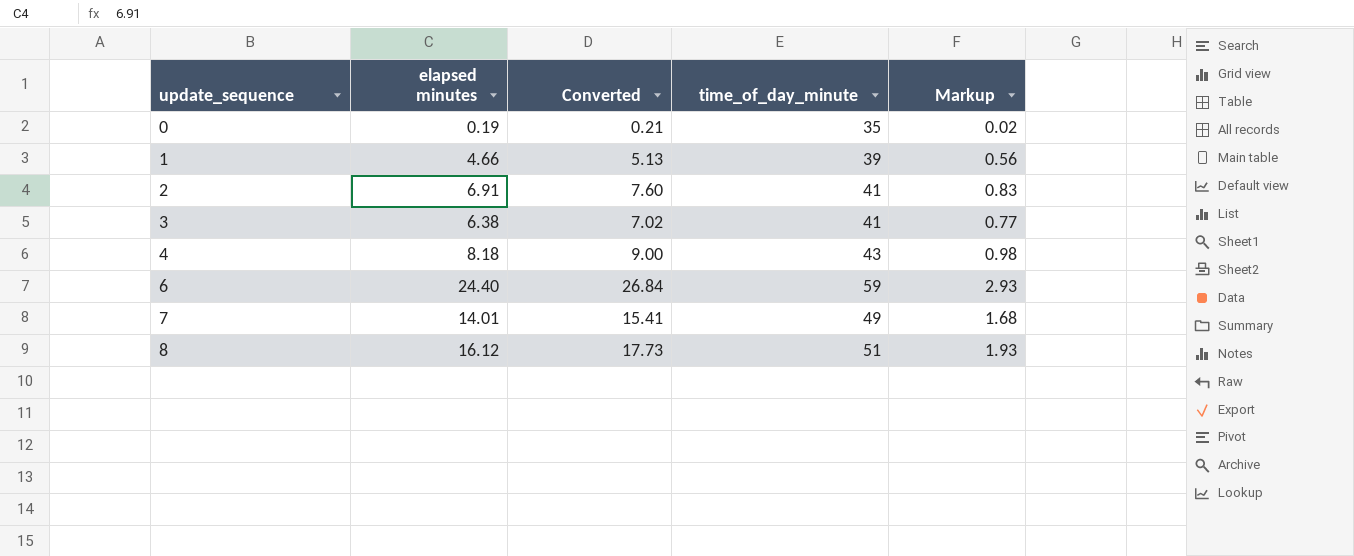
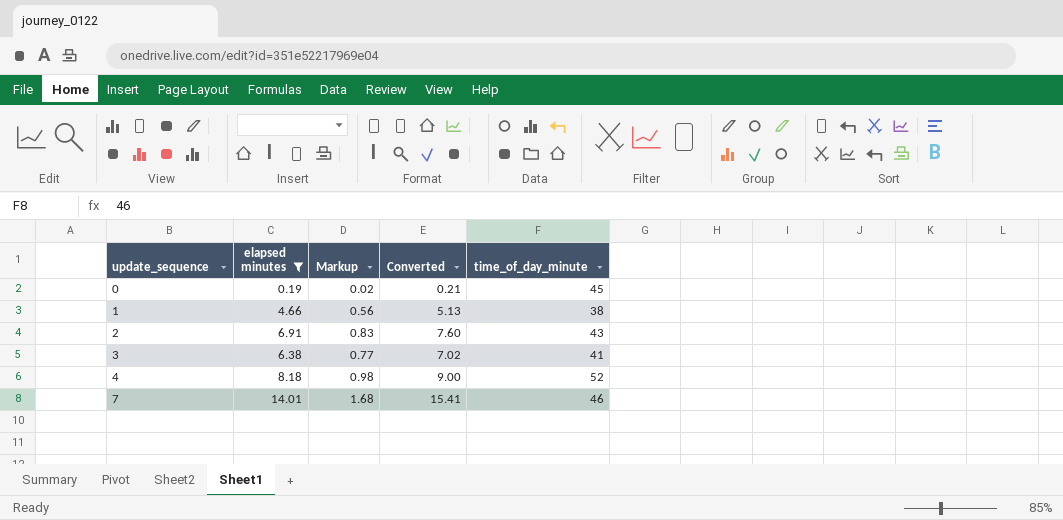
filter: none -> elapsed minutes <= 14.01
column Markup | position: 5 -> 3
0 | time_of_day_minute: 35 -> 45
1 | time_of_day_minute: 39 -> 38
2 | time_of_day_minute: 41 -> 43
4 | time_of_day_minute: 43 -> 52
7 | time_of_day_minute: 49 -> 46

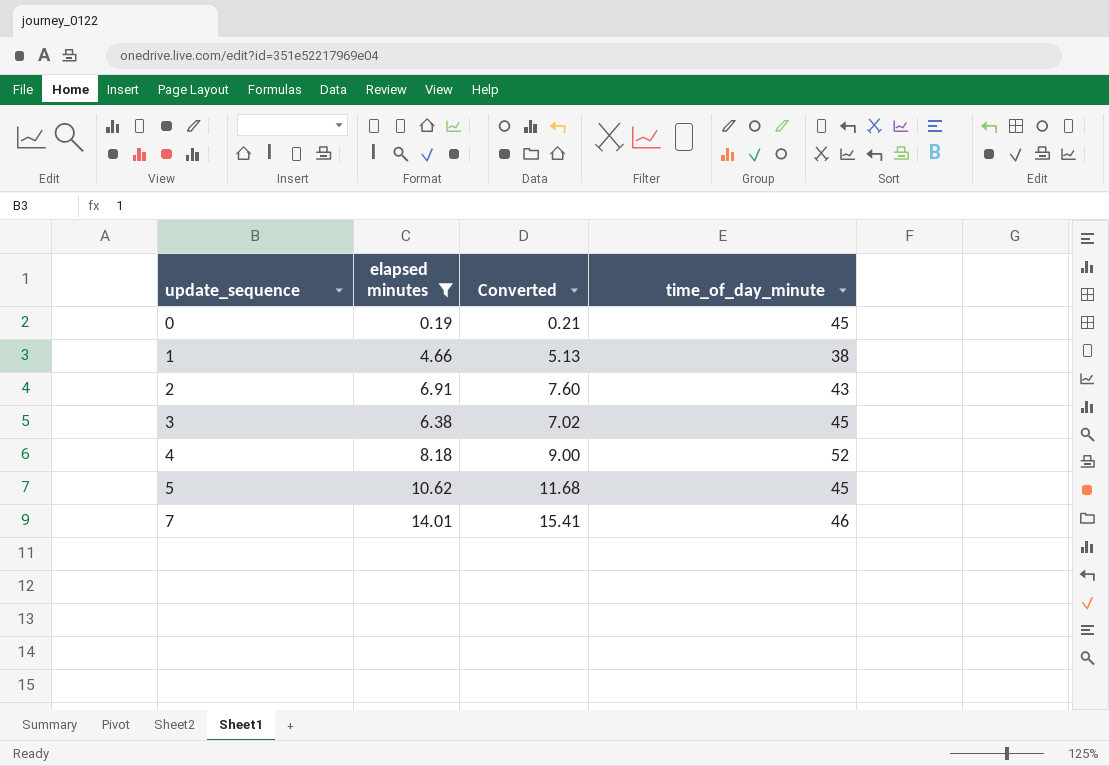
column Markup | formula: [elapsed minutes] * 0.12 -> none
3 | time_of_day_minute: 41 -> 45
row 5: none -> 10.62 | 11.68 | 45

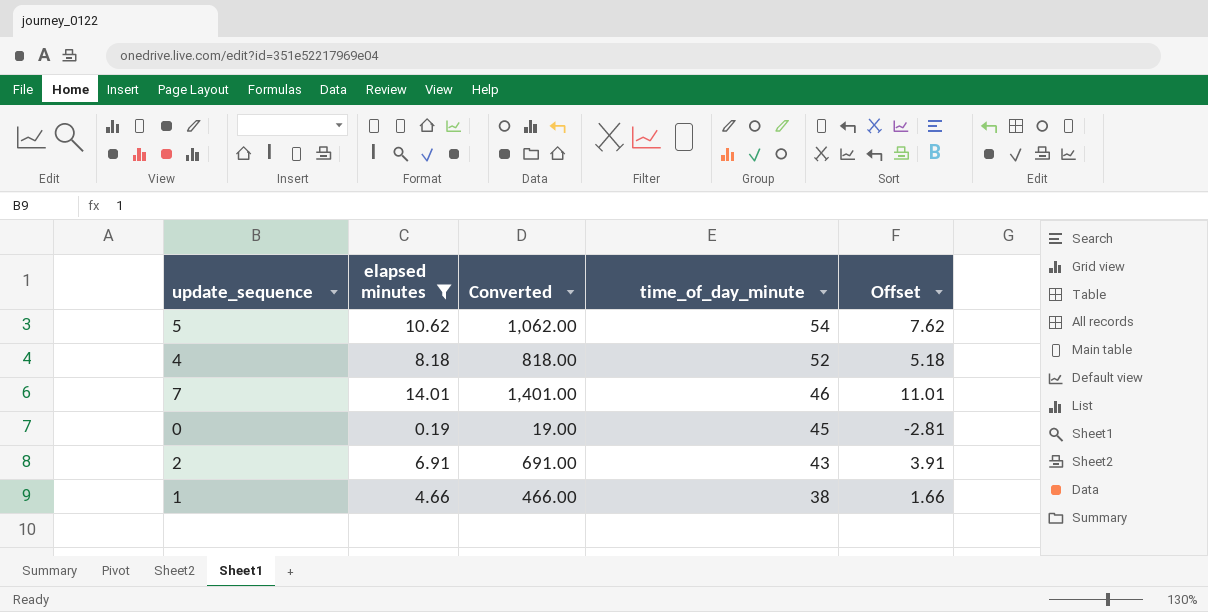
row order: update_sequence ascending -> time_of_day_minute descending
column Converted | formula: [elapsed minutes] * 1.1 -> [elapsed minutes] * 100
column Offset | formula: none -> [elapsed minutes] - 3
row 3: 6.38 | 7.02 | 45 -> none
5 | time_of_day_minute: 45 -> 54

